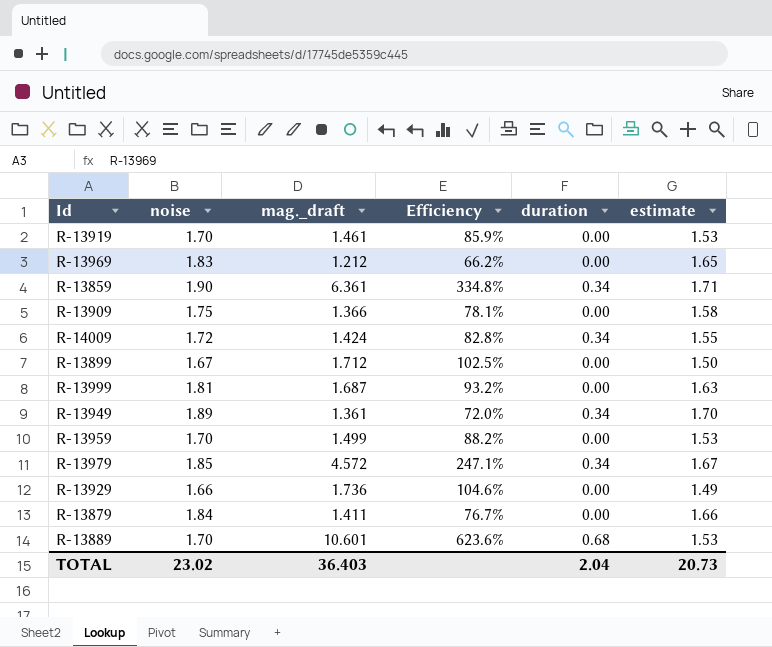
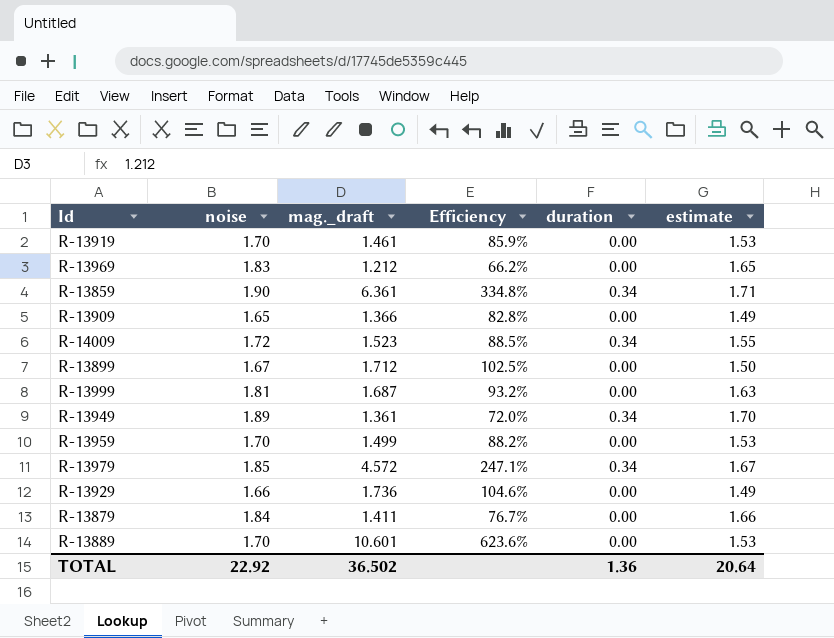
R-13909 | noise: 1.75 -> 1.65
R-13909 | Efficiency: 78.1% -> 82.8%
R-13909 | estimate: 1.58 -> 1.49
R-14009 | mag._draft: 1.424 -> 1.523
R-14009 | Efficiency: 82.8% -> 88.5%
R-13889 | duration: 0.68 -> 0.00
TOTAL | noise: 23.02 -> 22.92
TOTAL | mag._draft: 36.403 -> 36.502
TOTAL | duration: 2.04 -> 1.36
TOTAL | estimate: 20.73 -> 20.64

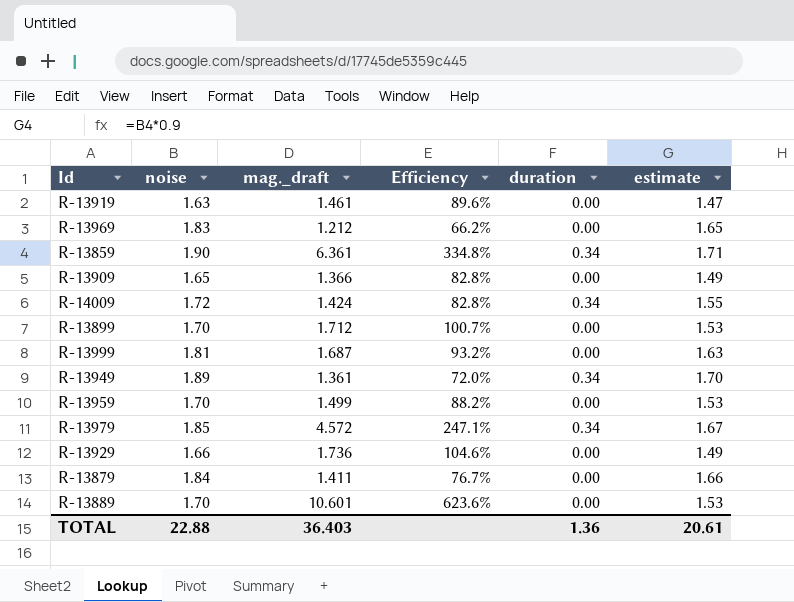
R-13919 | noise: 1.70 -> 1.63
R-13919 | Efficiency: 85.9% -> 89.6%
R-13919 | estimate: 1.53 -> 1.47
R-14009 | mag._draft: 1.523 -> 1.424
R-14009 | Efficiency: 88.5% -> 82.8%
R-13899 | noise: 1.67 -> 1.70
R-13899 | Efficiency: 102.5% -> 100.7%
R-13899 | estimate: 1.50 -> 1.53
TOTAL | noise: 22.92 -> 22.88
TOTAL | mag._draft: 36.502 -> 36.403
TOTAL | estimate: 20.64 -> 20.61

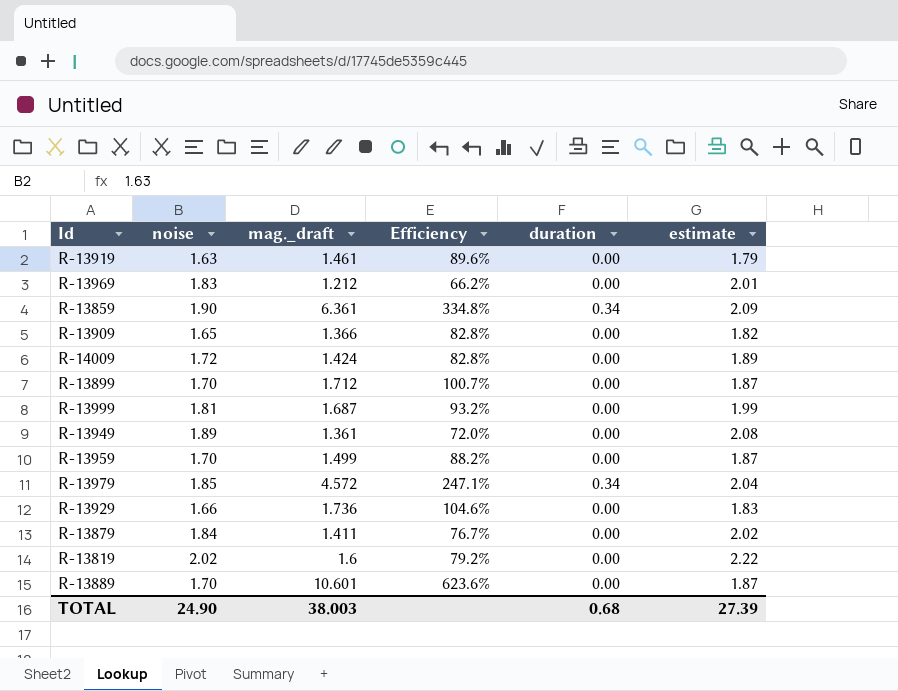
column estimate | formula: [noise] * 0.9 -> [noise] * 1.1
R-14009 | duration: 0.34 -> 0.00
R-13949 | duration: 0.34 -> 0.00
row R-13819: none -> 2.02 | 1.6 | 79.2% | 0.00 | 2.22
TOTAL | noise: 22.88 -> 24.90
TOTAL | mag._draft: 36.403 -> 38.003
TOTAL | duration: 1.36 -> 0.68
TOTAL | estimate: 20.61 -> 27.39

